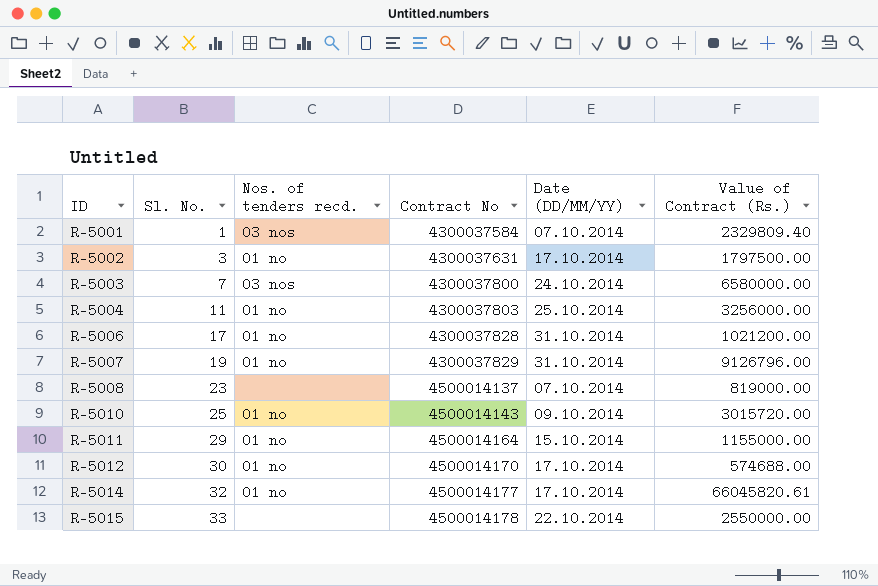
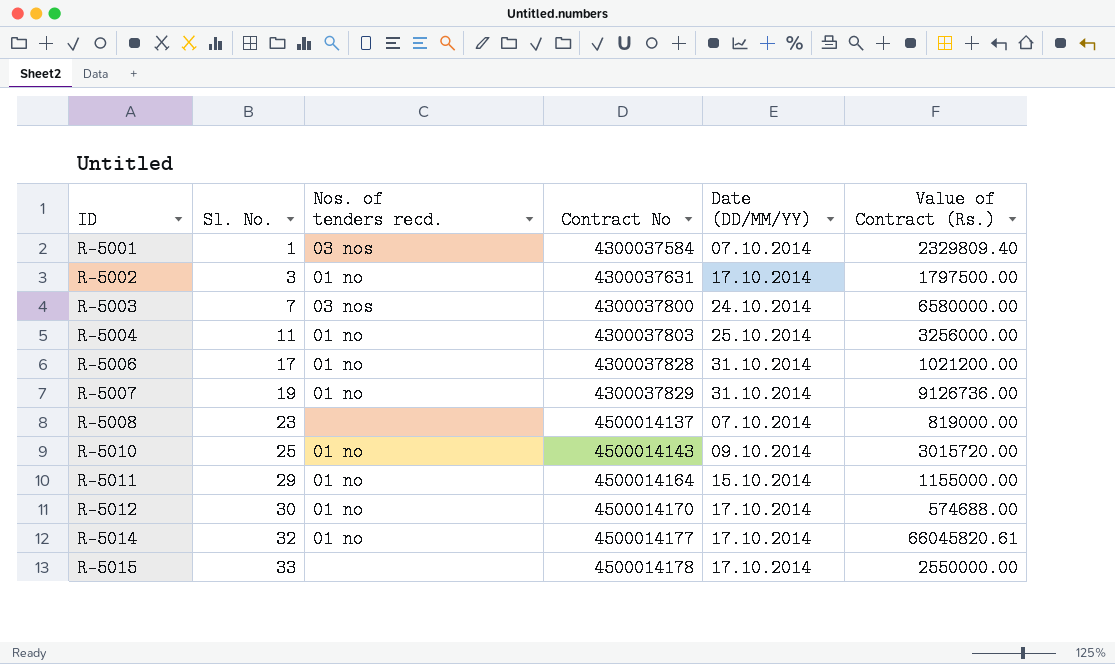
R-5007 | Value of Contract (Rs.): 9126796.00 -> 9126736.00
R-5015 | Date (DD/MM/YY): 22.10.2014 -> 17.10.2014

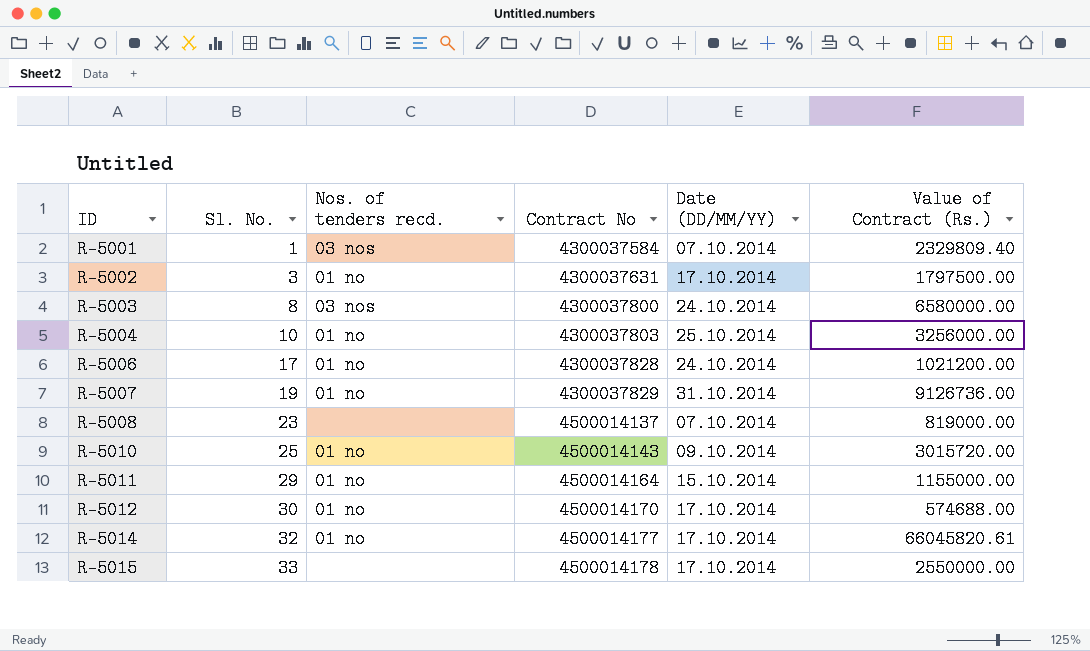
R-5003 | Sl. No.: 7 -> 8
R-5004 | Sl. No.: 11 -> 10
R-5006 | Date (DD/MM/YY): 31.10.2014 -> 24.10.2014

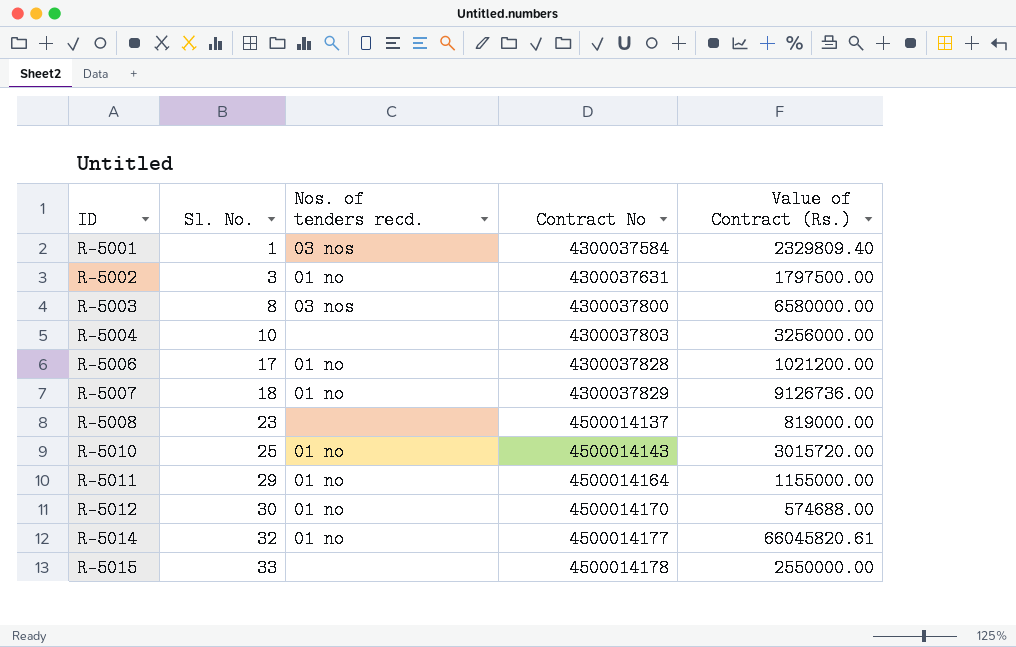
column Date (DD/MM/YY) | position: 5 -> none
R-5004 | Nos. of tenders recd.: 01 no -> none
R-5007 | Sl. No.: 19 -> 18

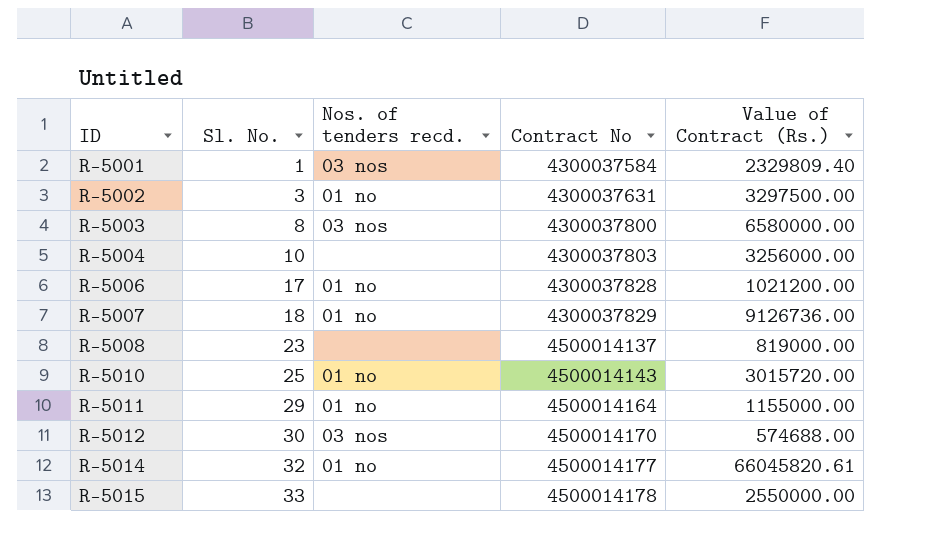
R-5002 | Value of Contract (Rs.): 1797500.00 -> 3297500.00
R-5012 | Nos. of tenders recd.: 01 no -> 03 nos

